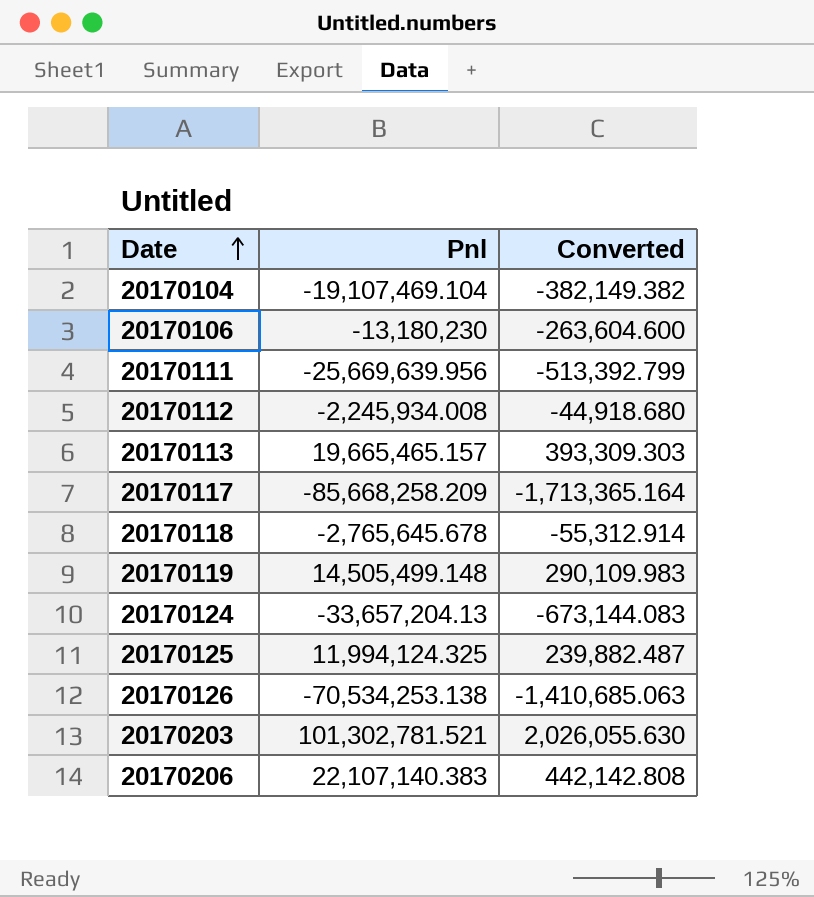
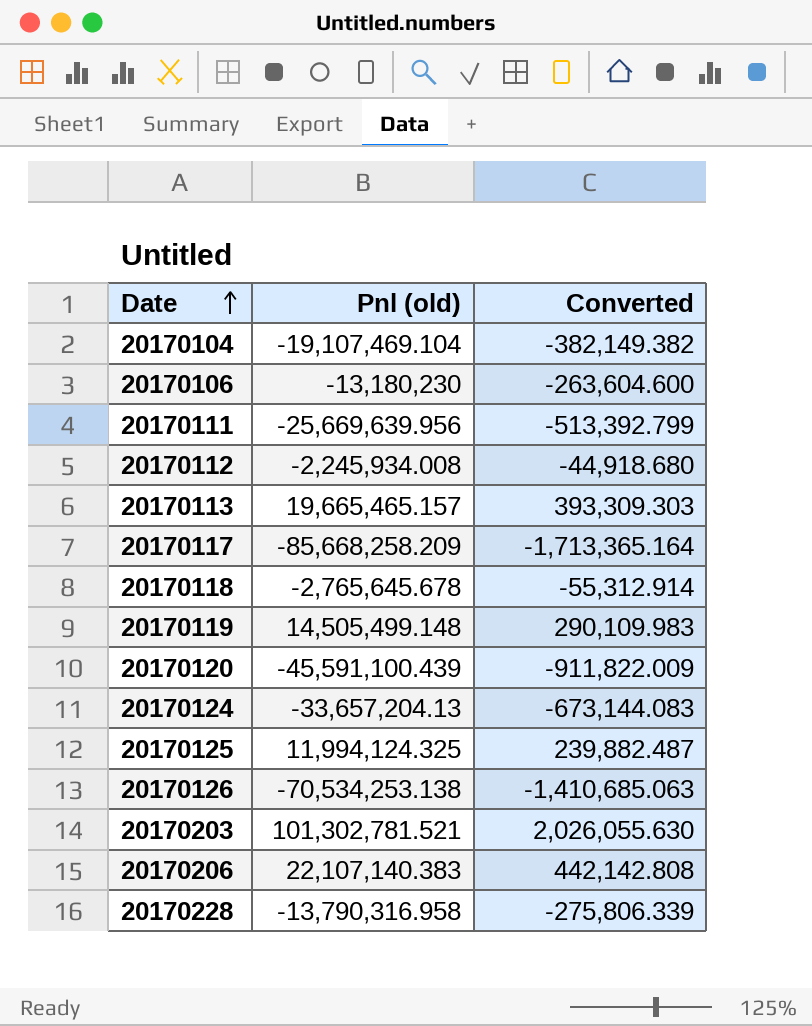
column name: Pnl -> Pnl (old)
row 20170120: none -> -45,591,100.439 | -911,822.009
row 20170228: none -> -13,790,316.958 | -275,806.339

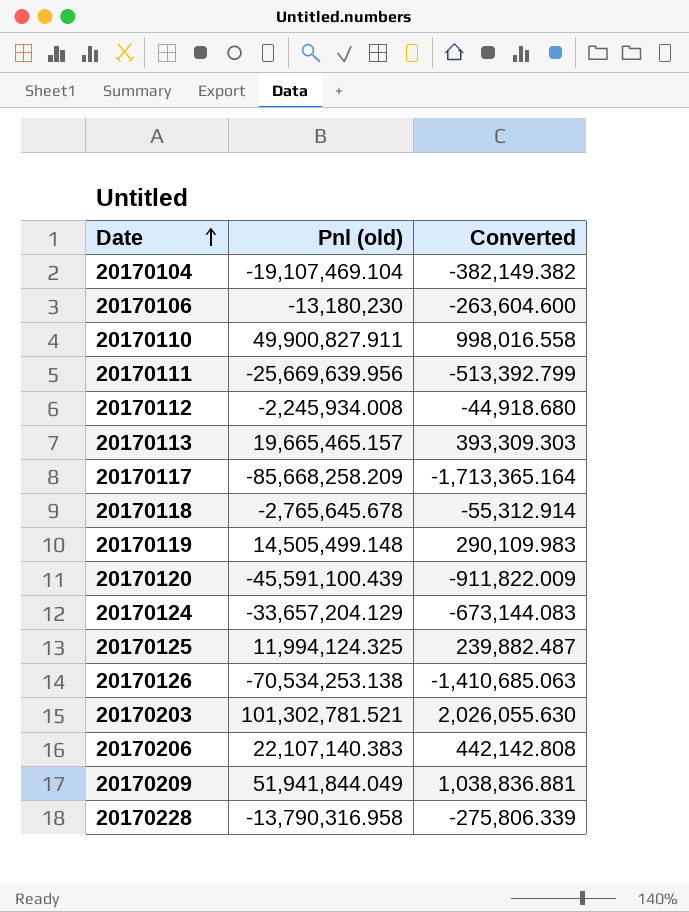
row 20170110: none -> 49,900,827.911 | 998,016.558
20170124 | Pnl (old): -33,657,204.13 -> -33,657,204.129
row 20170209: none -> 51,941,844.049 | 1,038,836.881

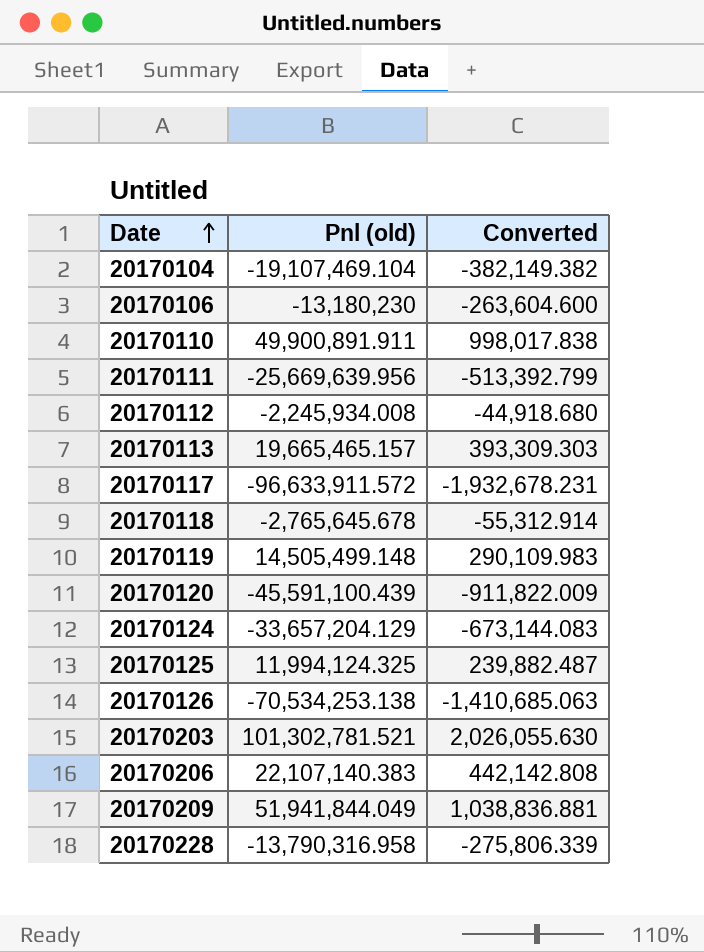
20170110 | Pnl (old): 49,900,827.911 -> 49,900,891.911
20170110 | Converted: 998,016.558 -> 998,017.838
20170117 | Pnl (old): -85,668,258.209 -> -96,633,911.572
20170117 | Converted: -1,713,365.164 -> -1,932,678.231

